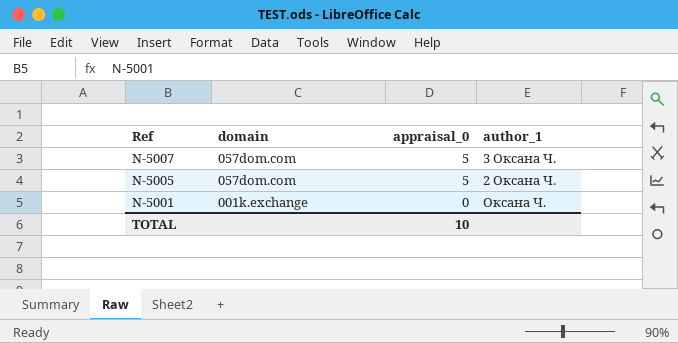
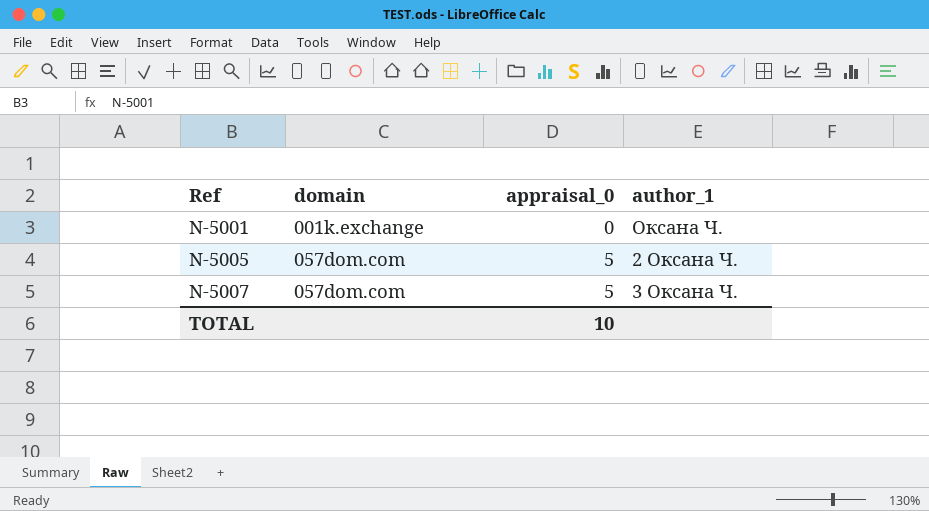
row order: Ref descending -> Ref ascending

